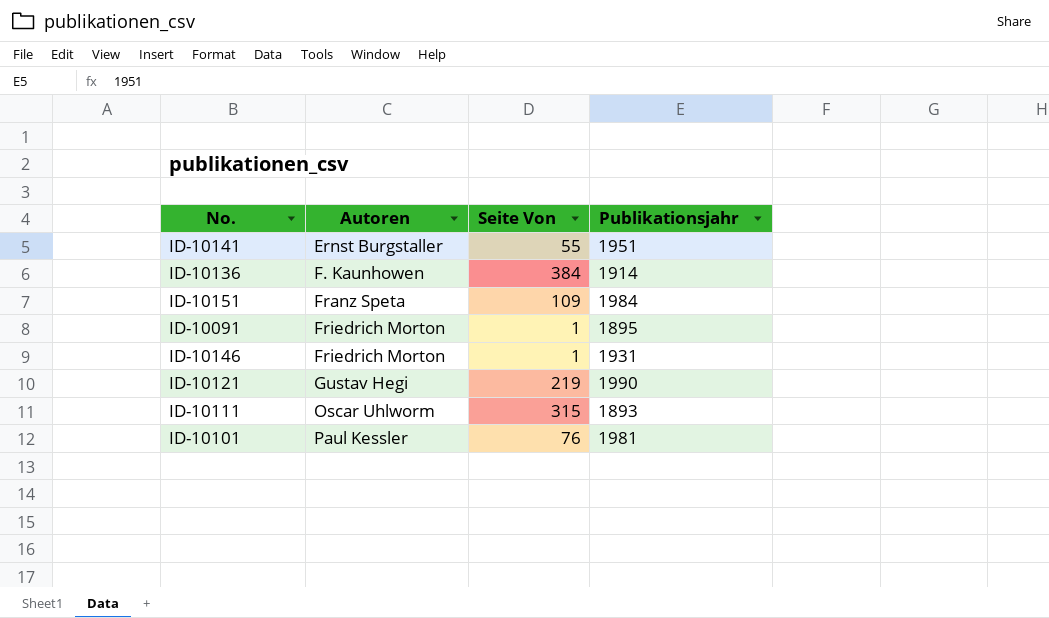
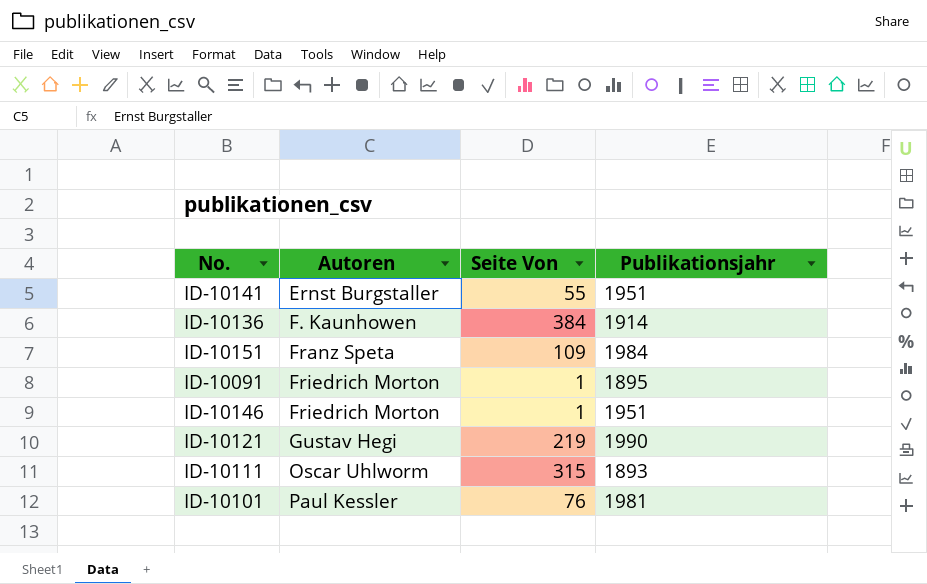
ID-10146 | Publikationsjahr: 1931 -> 1951

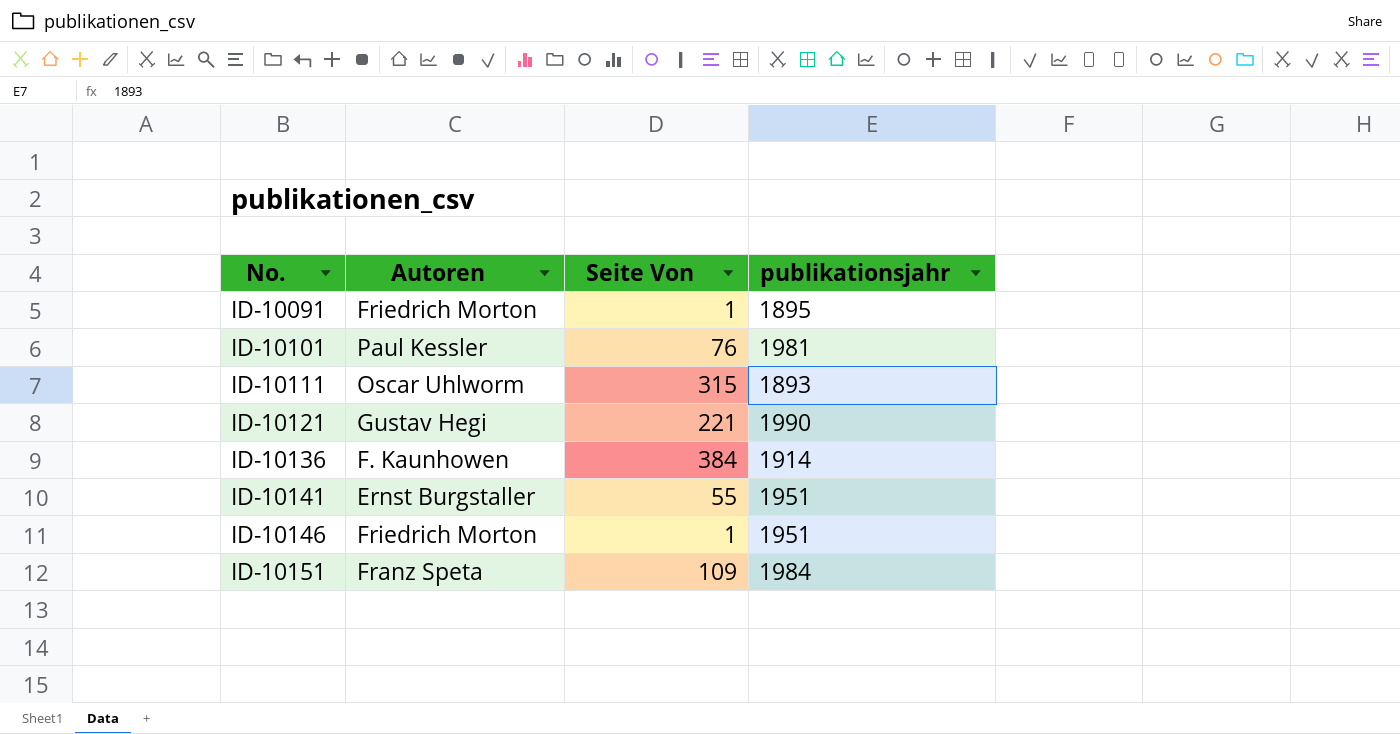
row order: Autoren ascending -> No. ascending
column name: Publikationsjahr -> publikationsjahr
ID-10121 | Seite Von: 219 -> 221

